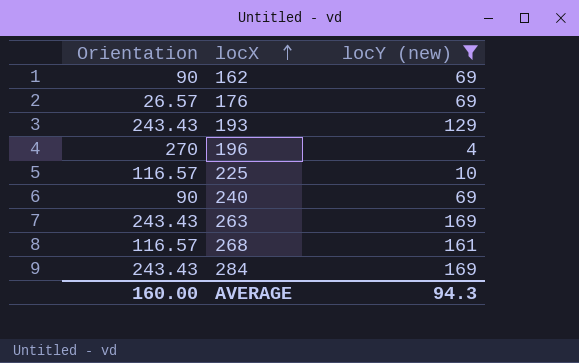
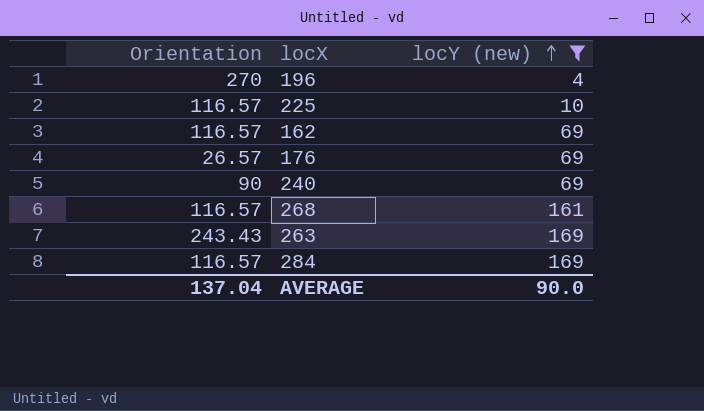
row order: locX ascending -> locY (new) ascending
row 193: 243.43 | 129 -> none
162 | Orientation: 90 -> 116.57
284 | Orientation: 243.43 -> 116.57
AVERAGE | Orientation: 160.00 -> 137.04
AVERAGE | locY (new): 94.3 -> 90.0

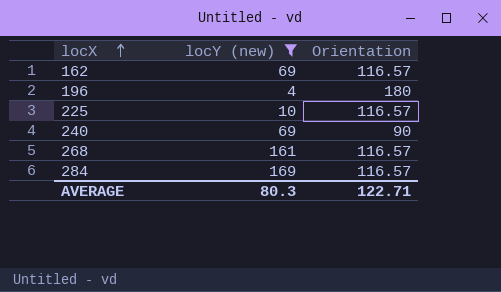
row order: locY (new) ascending -> locX ascending
column Orientation | position: 1 -> 3
row 176: 26.57 | 69 -> none
row 263: 243.43 | 169 -> none
196 | Orientation: 270 -> 180
AVERAGE | locY (new): 90.0 -> 80.3
AVERAGE | Orientation: 137.04 -> 122.71

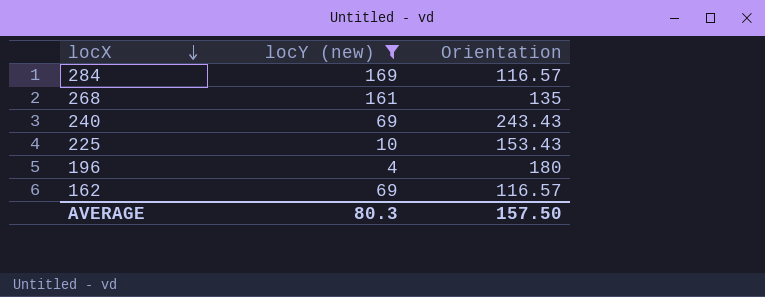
row order: locX ascending -> locX descending
268 | Orientation: 116.57 -> 135
240 | Orientation: 90 -> 243.43
225 | Orientation: 116.57 -> 153.43
AVERAGE | Orientation: 122.71 -> 157.50

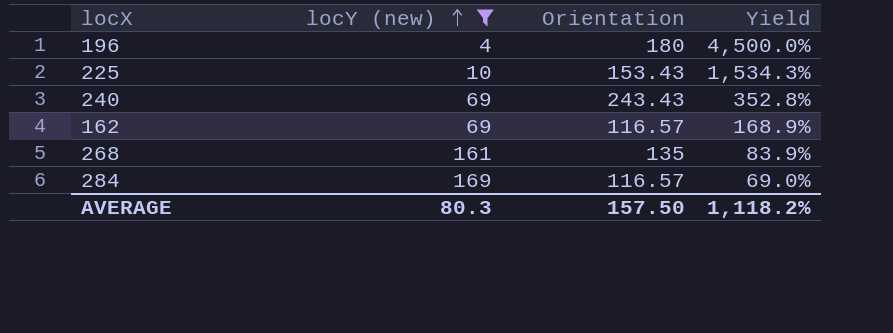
row order: locX descending -> locY (new) ascending
column Yield | formula: none -> [Orientation] / [locY (new)]

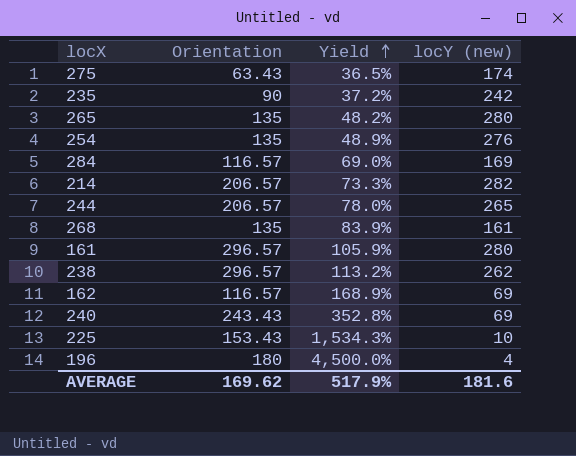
filter: locY (new) <= 169 -> none
row order: locY (new) ascending -> Yield ascending
column locY (new) | position: 2 -> 4
AVERAGE | Orientation: 157.50 -> 169.62
AVERAGE | Yield: 1,118.2% -> 517.9%
AVERAGE | locY (new): 80.3 -> 181.6

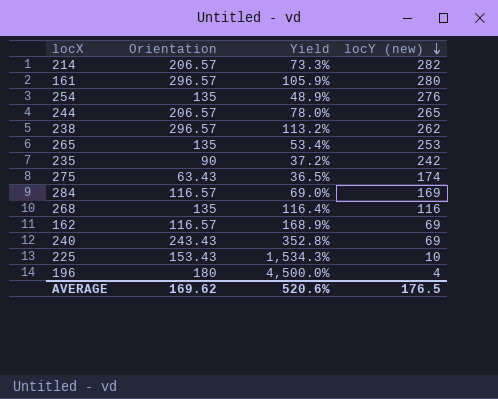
row order: Yield ascending -> locY (new) descending
265 | Yield: 48.2% -> 53.4%
265 | locY (new): 280 -> 253
268 | Yield: 83.9% -> 116.4%
268 | locY (new): 161 -> 116
AVERAGE | Yield: 517.9% -> 520.6%
AVERAGE | locY (new): 181.6 -> 176.5

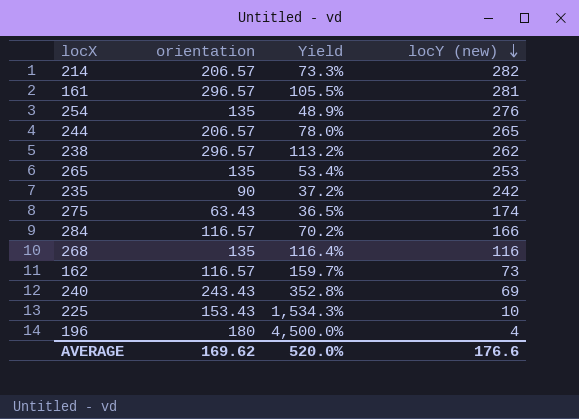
column name: Orientation -> orientation
161 | Yield: 105.9% -> 105.5%
161 | locY (new): 280 -> 281
284 | Yield: 69.0% -> 70.2%
284 | locY (new): 169 -> 166
162 | Yield: 168.9% -> 159.7%
162 | locY (new): 69 -> 73
AVERAGE | Yield: 520.6% -> 520.0%
AVERAGE | locY (new): 176.5 -> 176.6

